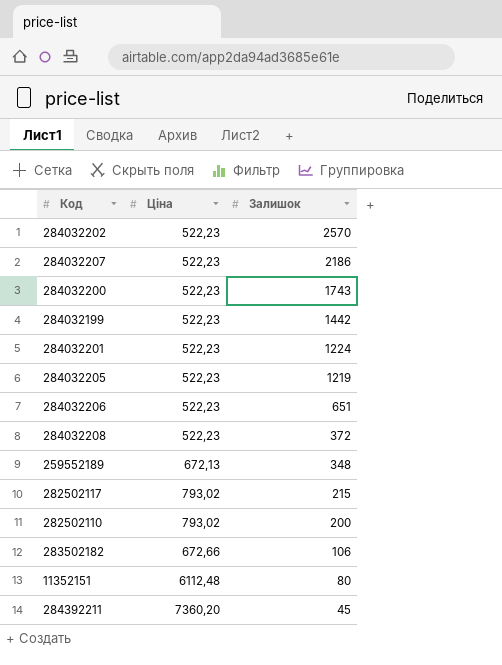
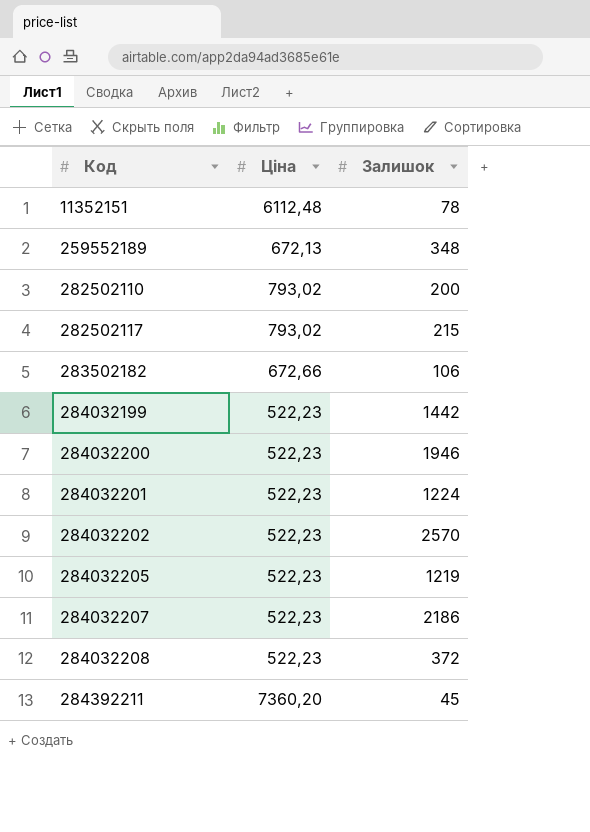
row order: Залишок descending -> Код ascending
row 284032206: 522,23 | 651 -> none
11352151 | Залишок: 80 -> 78
284032200 | Залишок: 1743 -> 1946

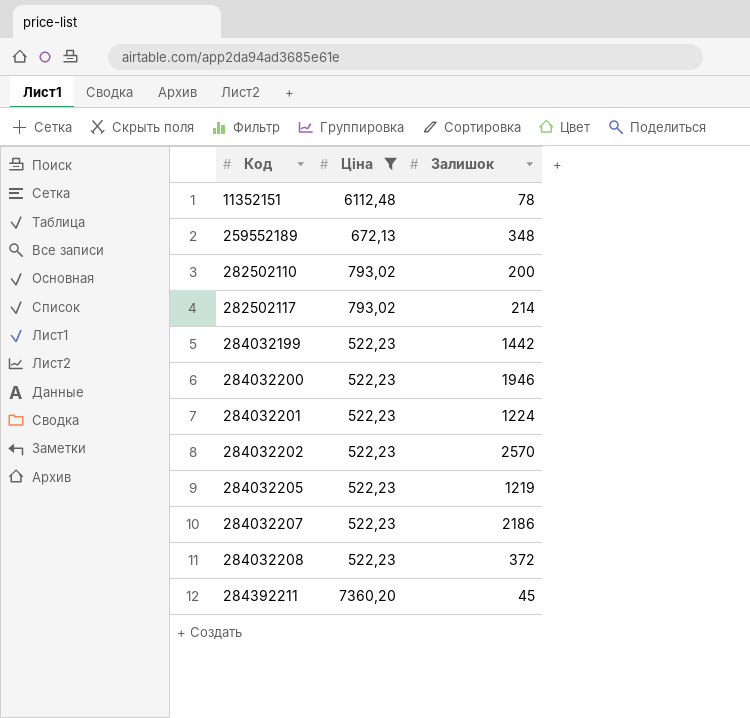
filter: none -> Ціна != 672,66
282502117 | Залишок: 215 -> 214

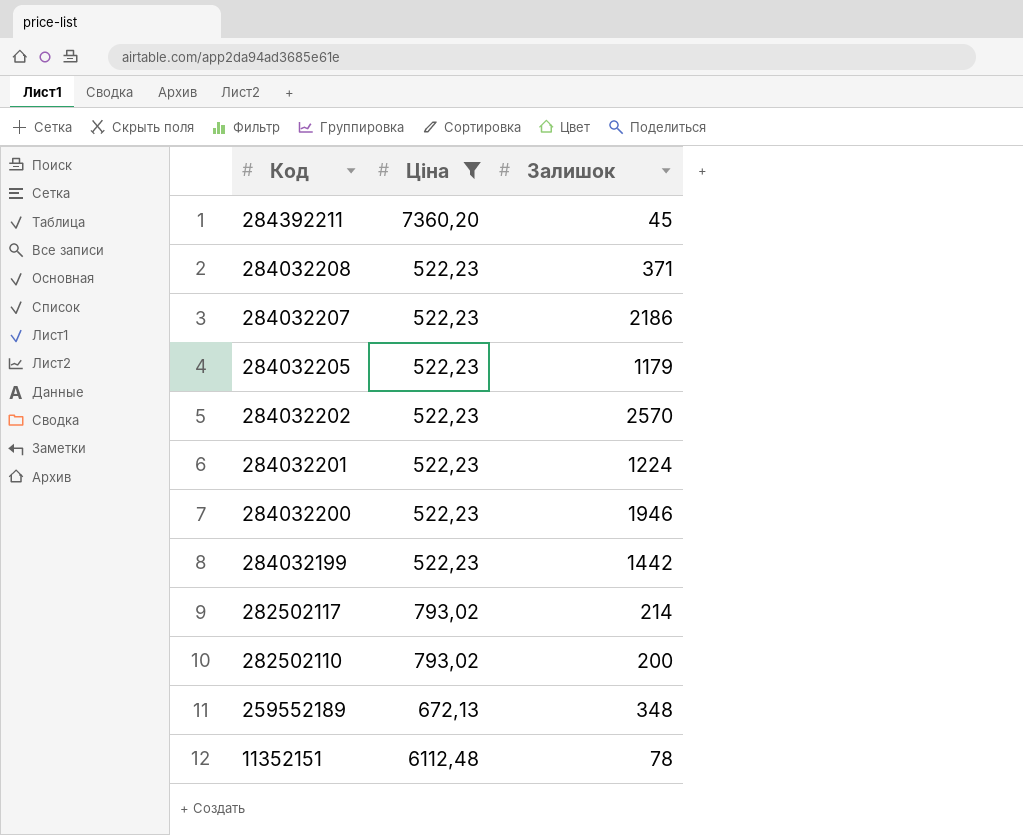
row order: Код ascending -> Код descending
284032208 | Залишок: 372 -> 371
284032205 | Залишок: 1219 -> 1179

